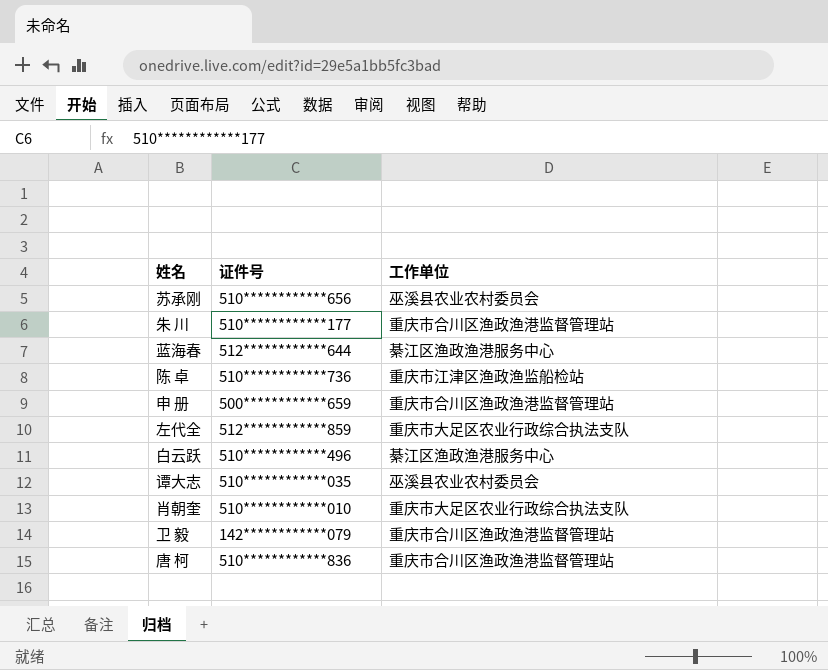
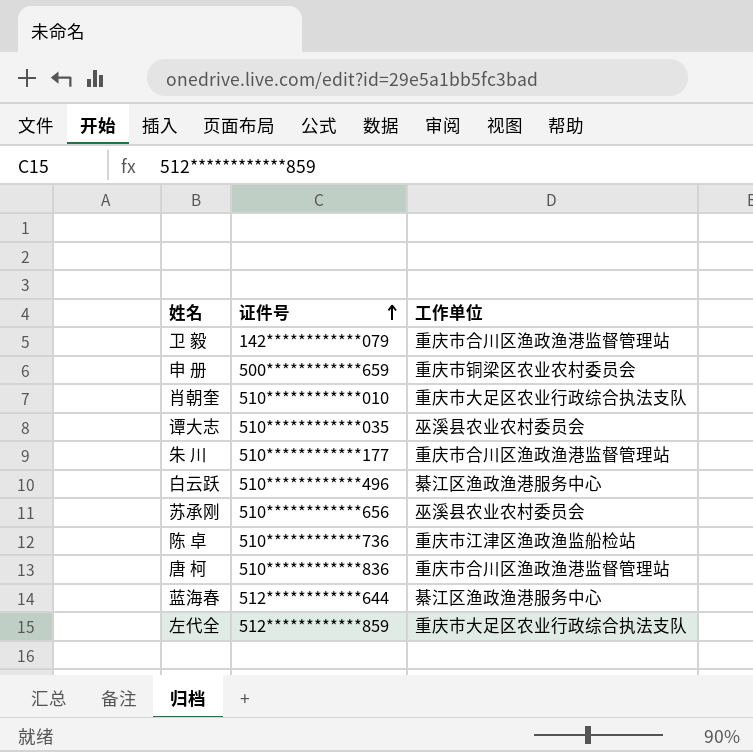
row order: none -> 证件号 ascending
申 册 | 工作单位: 重庆市合川区渔政渔港监督管理站 -> 重庆市铜梁区农业农村委员会

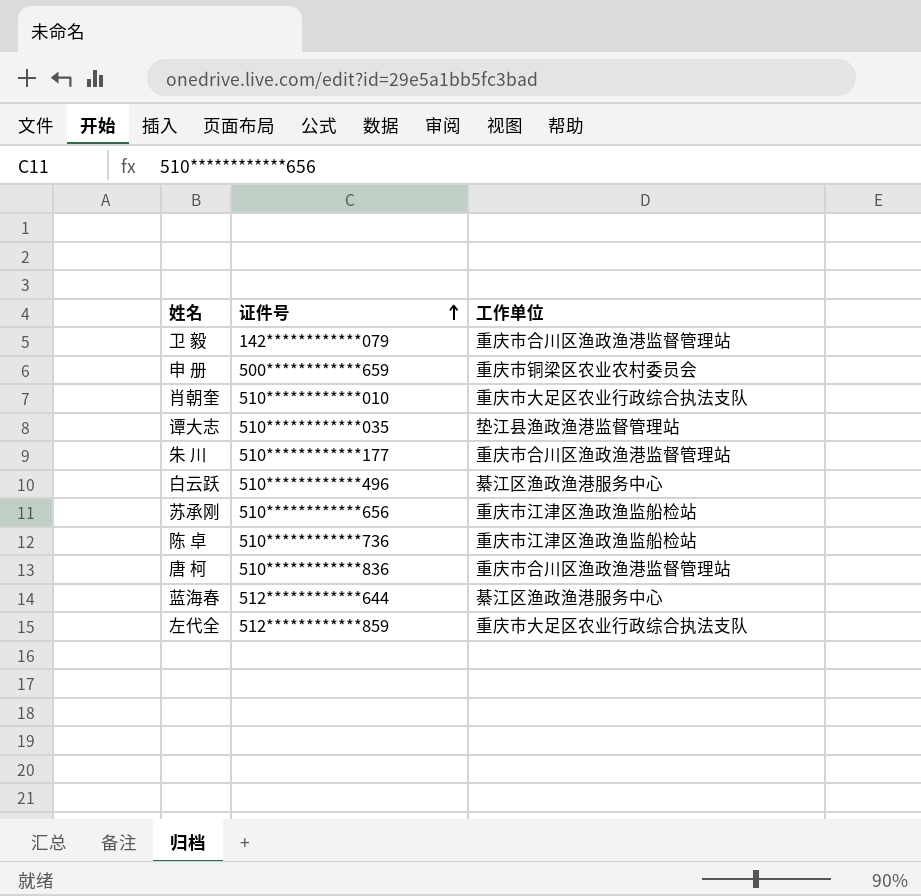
谭大志 | 工作单位: 巫溪县农业农村委员会 -> 垫江县渔政渔港监督管理站
苏承刚 | 工作单位: 巫溪县农业农村委员会 -> 重庆市江津区渔政渔监船检站

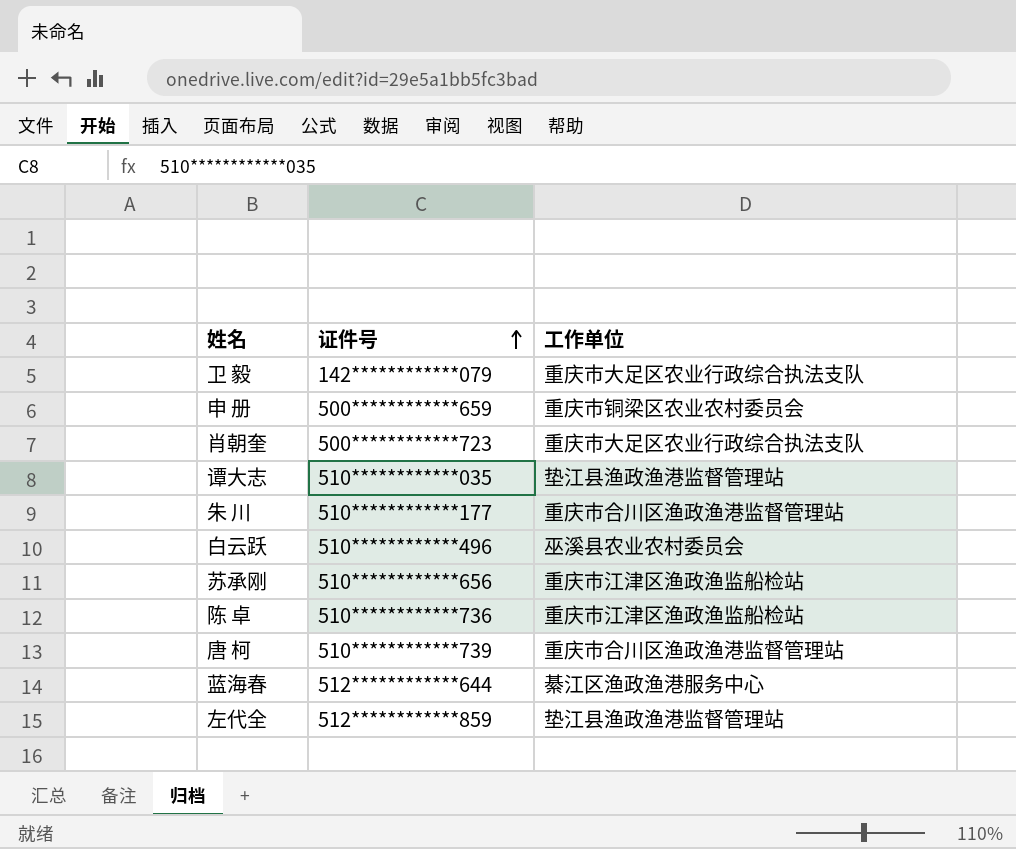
卫 毅 | 工作单位: 重庆市合川区渔政渔港监督管理站 -> 重庆市大足区农业行政综合执法支队
肖朝奎 | 证件号: 510************010 -> 500************723
白云跃 | 工作单位: 綦江区渔政渔港服务中心 -> 巫溪县农业农村委员会
唐 柯 | 证件号: 510************836 -> 510************739
左代全 | 工作单位: 重庆市大足区农业行政综合执法支队 -> 垫江县渔政渔港监督管理站

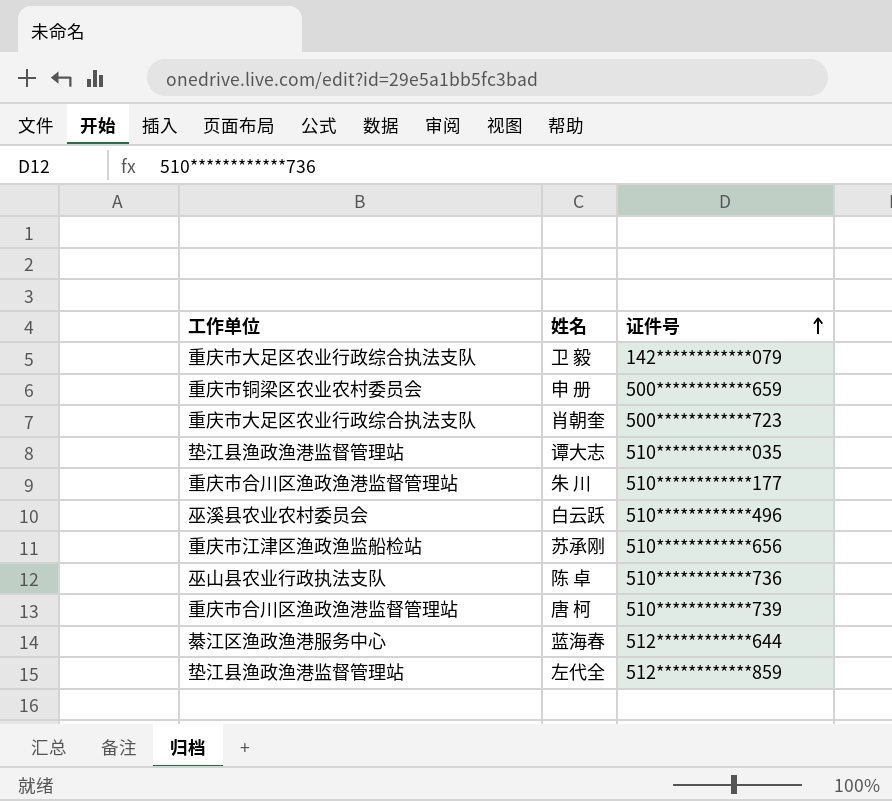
column 工作单位 | position: 3 -> 1
陈 卓 | 工作单位: 重庆市江津区渔政渔监船检站 -> 巫山县农业行政执法支队

